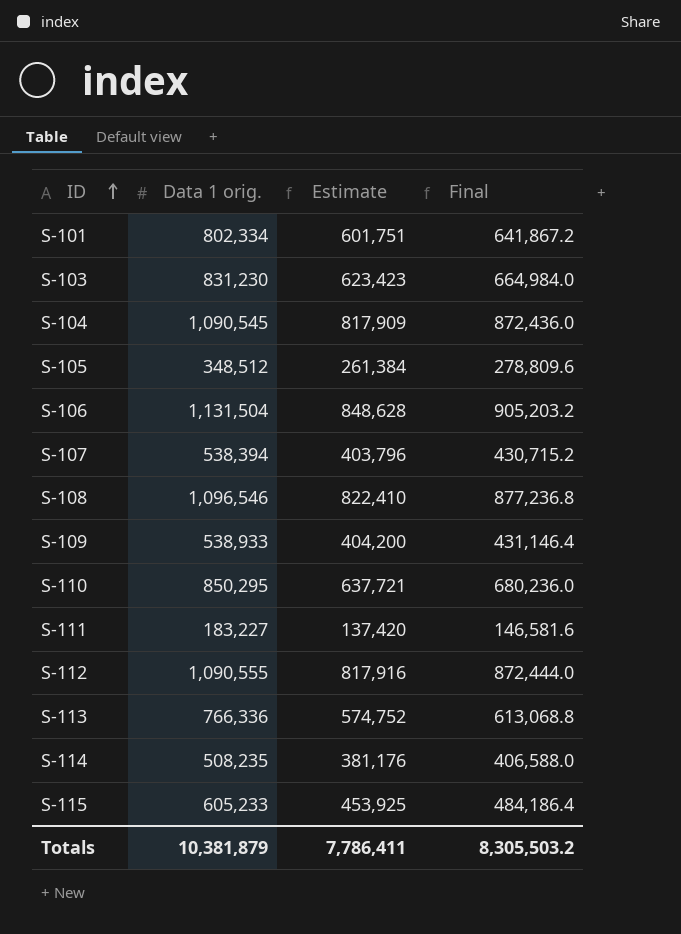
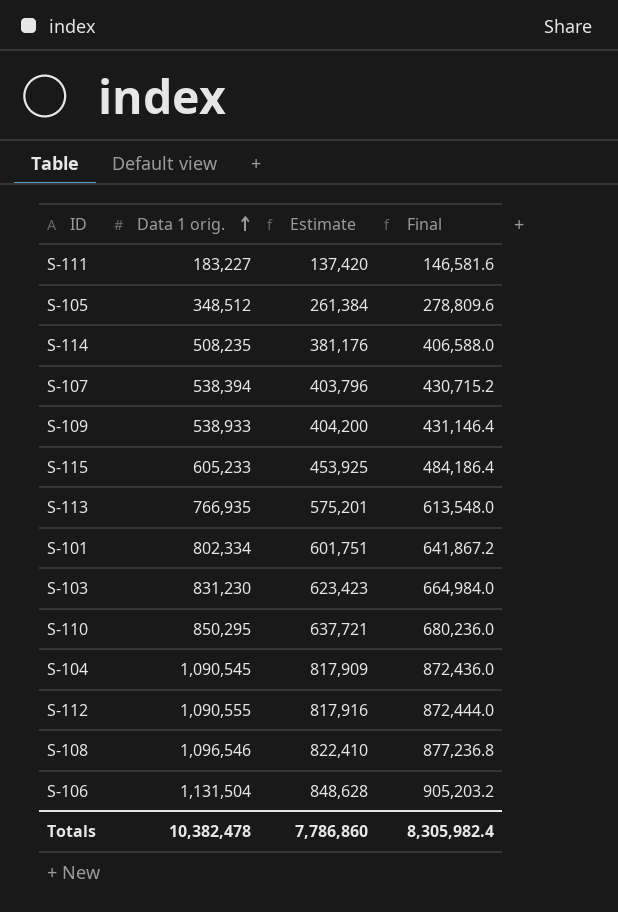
row order: ID ascending -> Data 1 orig. ascending
S-113 | Data 1 orig.: 766,336 -> 766,935
S-113 | Estimate: 574,752 -> 575,201
S-113 | Final: 613,068.8 -> 613,548.0
Totals | Data 1 orig.: 10,381,879 -> 10,382,478
Totals | Estimate: 7,786,411 -> 7,786,860
Totals | Final: 8,305,503.2 -> 8,305,982.4

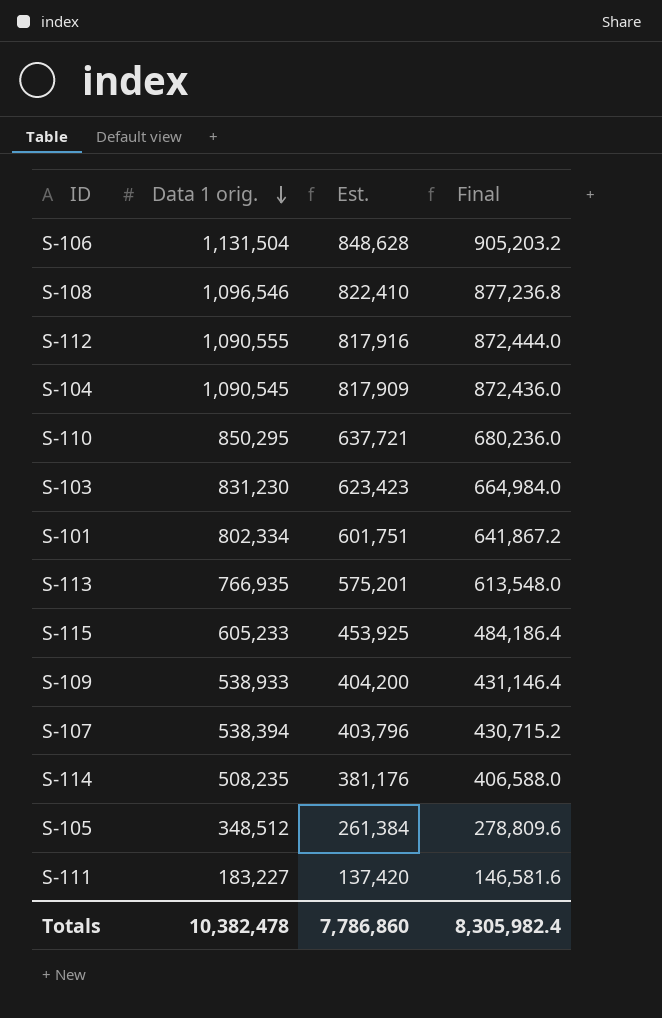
row order: Data 1 orig. ascending -> Data 1 orig. descending
column name: Estimate -> Est.

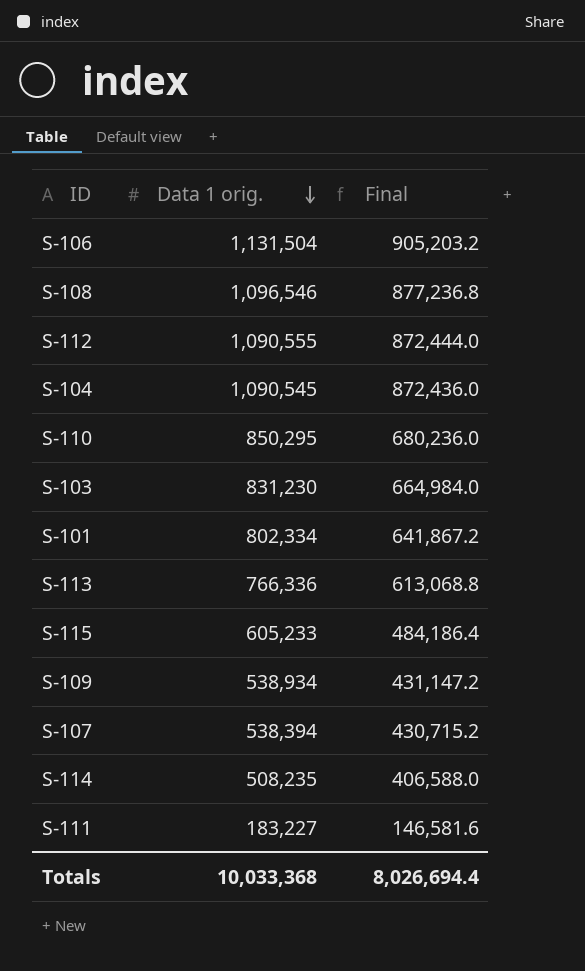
column Est. | formula: [Data 1 orig.] * 0.75 -> none
row S-105: 348,512 | 261,384 | 278,809.6 -> none
S-113 | Data 1 orig.: 766,935 -> 766,336
S-113 | Final: 613,548.0 -> 613,068.8
S-109 | Data 1 orig.: 538,933 -> 538,934
S-109 | Final: 431,146.4 -> 431,147.2
Totals | Data 1 orig.: 10,382,478 -> 10,033,368
Totals | Final: 8,305,982.4 -> 8,026,694.4

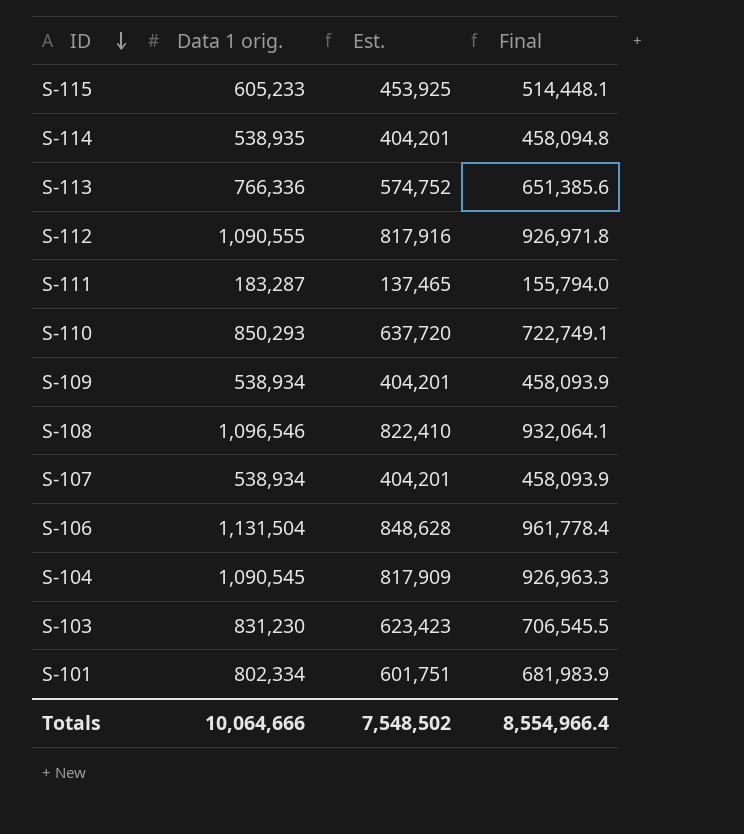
row order: Data 1 orig. descending -> ID descending
column Est. | formula: none -> [Data 1 orig.] * 0.75
column Final | formula: [Data 1 orig.] * 0.8 -> [Data 1 orig.] * 0.85
S-114 | Data 1 orig.: 508,235 -> 538,935
S-111 | Data 1 orig.: 183,227 -> 183,287
S-110 | Data 1 orig.: 850,295 -> 850,293
S-107 | Data 1 orig.: 538,394 -> 538,934
Totals | Data 1 orig.: 10,033,368 -> 10,064,666
Totals | Final: 8,026,694.4 -> 8,554,966.4

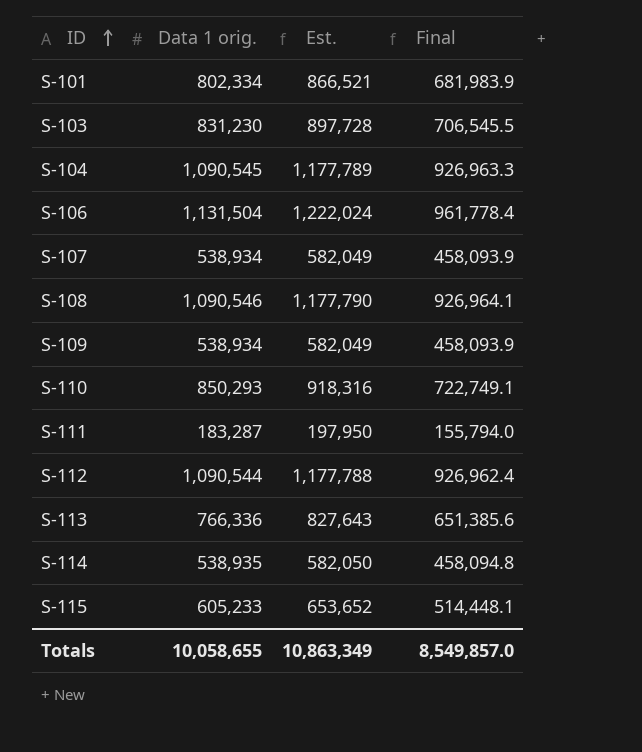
row order: ID descending -> ID ascending
column Est. | formula: [Data 1 orig.] * 0.75 -> [Data 1 orig.] * 1.08
S-108 | Data 1 orig.: 1,096,546 -> 1,090,546
S-108 | Final: 932,064.1 -> 926,964.1
S-112 | Data 1 orig.: 1,090,555 -> 1,090,544
S-112 | Final: 926,971.8 -> 926,962.4
Totals | Data 1 orig.: 10,064,666 -> 10,058,655
Totals | Est.: 7,548,502 -> 10,863,349
Totals | Final: 8,554,966.4 -> 8,549,857.0

